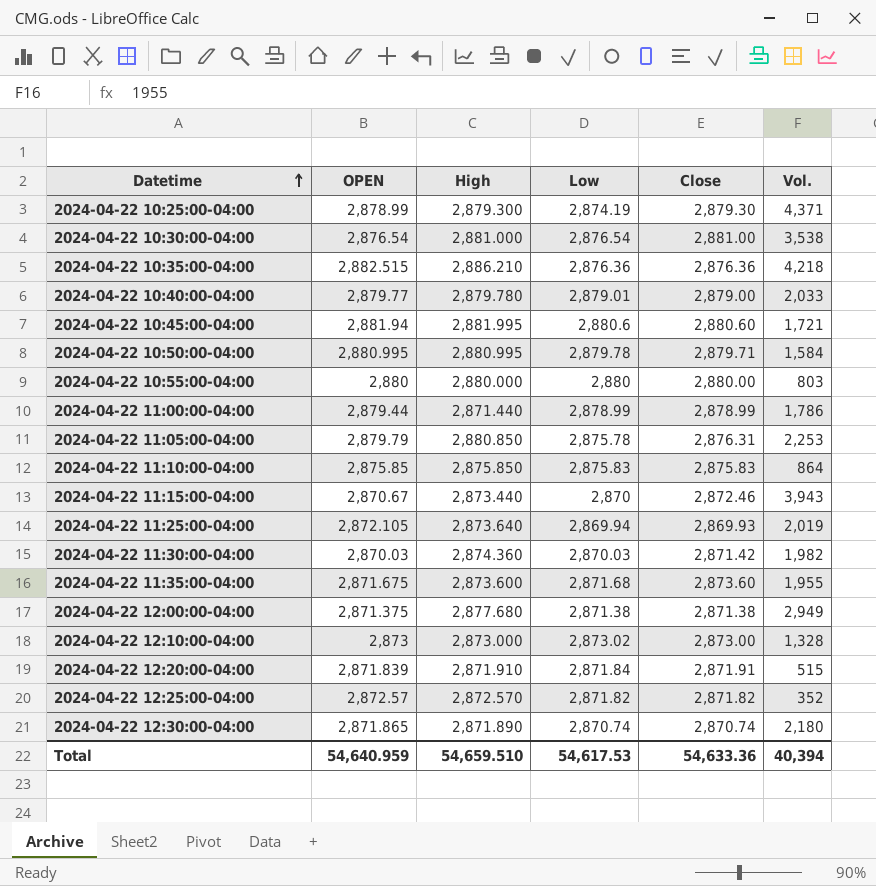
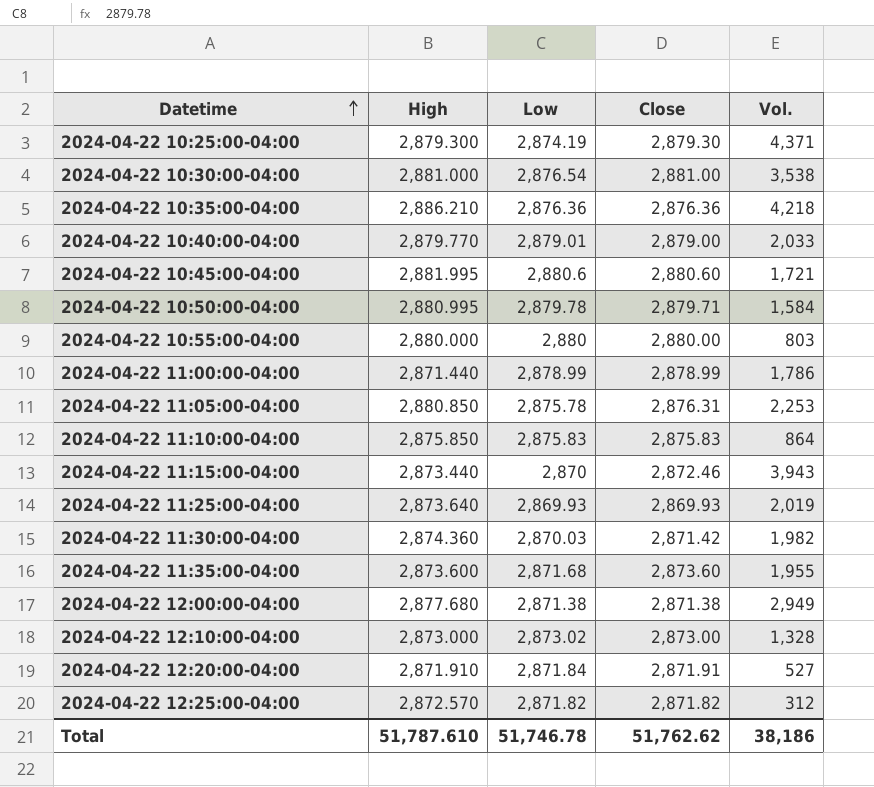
column OPEN | position: 2 -> none
row 2024-04-22 12:30:00-04:00: 2,871.865 | 2,871.890 | 2,870.74 | 2,870.74 | 2,180 -> none
2024-04-22 10:40:00-04:00 | High: 2,879.780 -> 2,879.770
2024-04-22 11:25:00-04:00 | Low: 2,869.94 -> 2,869.93
2024-04-22 12:20:00-04:00 | Vol.: 515 -> 527
2024-04-22 12:25:00-04:00 | Vol.: 352 -> 312
Total | High: 54,659.510 -> 51,787.610
Total | Low: 54,617.53 -> 51,746.78
Total | Close: 54,633.36 -> 51,762.62
Total | Vol.: 40,394 -> 38,186

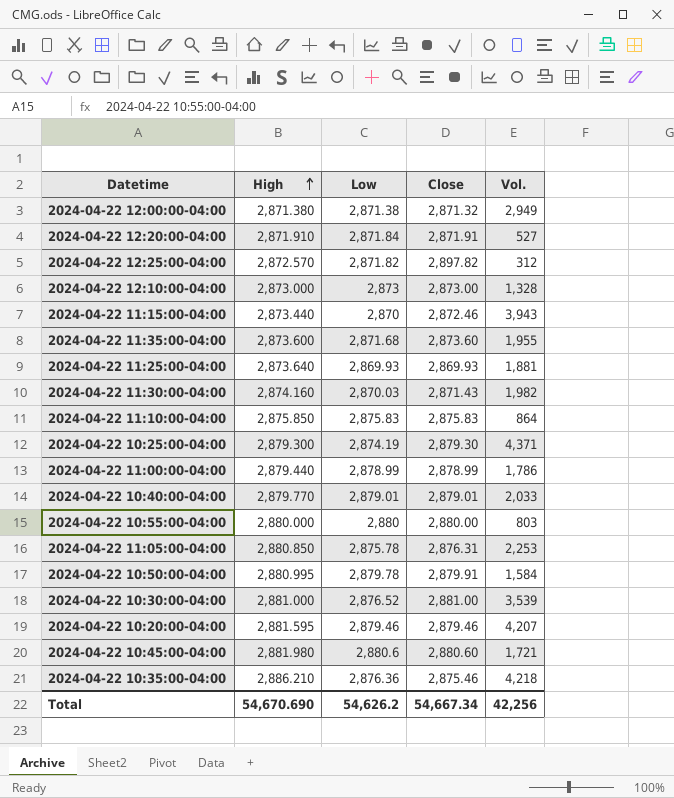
row order: Datetime ascending -> High ascending
2024-04-22 12:00:00-04:00 | High: 2,877.680 -> 2,871.380
2024-04-22 12:00:00-04:00 | Close: 2,871.38 -> 2,871.32
2024-04-22 12:25:00-04:00 | Close: 2,871.82 -> 2,897.82
2024-04-22 12:10:00-04:00 | Low: 2,873.02 -> 2,873
2024-04-22 11:25:00-04:00 | Vol.: 2,019 -> 1,881
2024-04-22 11:30:00-04:00 | High: 2,874.360 -> 2,874.160
2024-04-22 11:30:00-04:00 | Close: 2,871.42 -> 2,871.43
2024-04-22 11:00:00-04:00 | High: 2,871.440 -> 2,879.440
2024-04-22 10:40:00-04:00 | Close: 2,879.00 -> 2,879.01
2024-04-22 10:50:00-04:00 | Close: 2,879.71 -> 2,879.91
2024-04-22 10:30:00-04:00 | Low: 2,876.54 -> 2,876.52
2024-04-22 10:30:00-04:00 | Vol.: 3,538 -> 3,539
row 2024-04-22 10:20:00-04:00: none -> 2,881.595 | 2,879.46 | 2,879.46 | 4,207
2024-04-22 10:45:00-04:00 | High: 2,881.995 -> 2,881.980
2024-04-22 10:35:00-04:00 | Close: 2,876.36 -> 2,875.46
Total | High: 51,787.610 -> 54,670.690
Total | Low: 51,746.78 -> 54,626.2
Total | Close: 51,762.62 -> 54,667.34
Total | Vol.: 38,186 -> 42,256

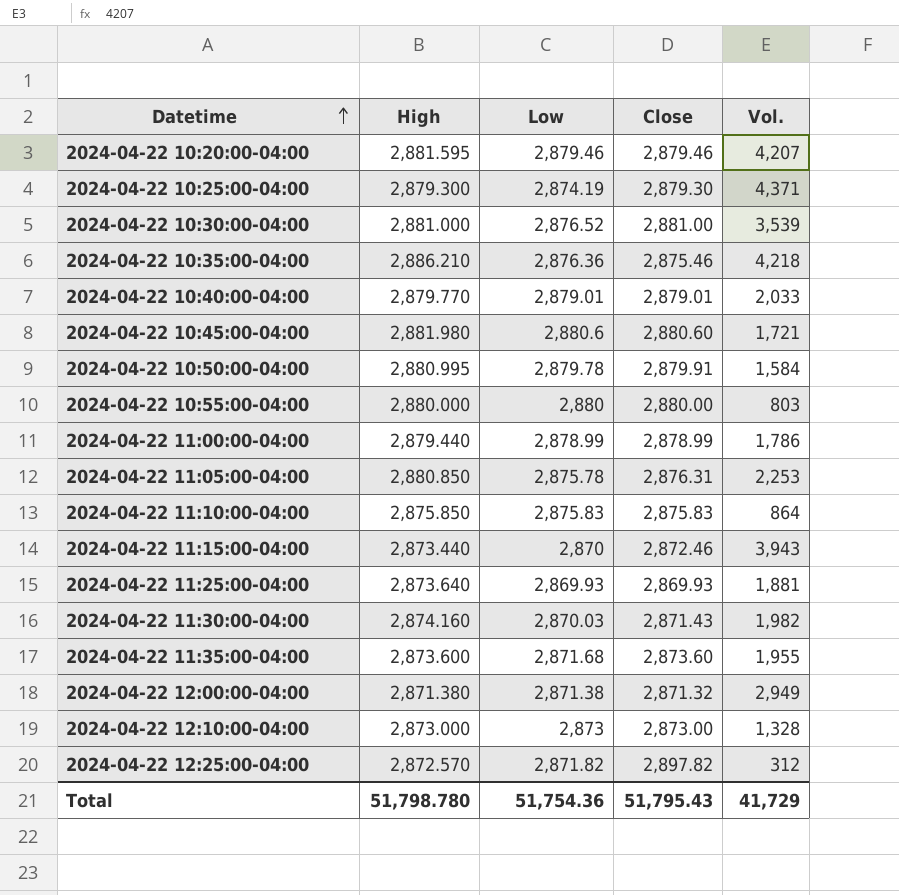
row order: High ascending -> Datetime ascending
row 2024-04-22 12:20:00-04:00: 2,871.910 | 2,871.84 | 2,871.91 | 527 -> none
Total | High: 54,670.690 -> 51,798.780
Total | Low: 54,626.2 -> 51,754.36
Total | Close: 54,667.34 -> 51,795.43
Total | Vol.: 42,256 -> 41,729

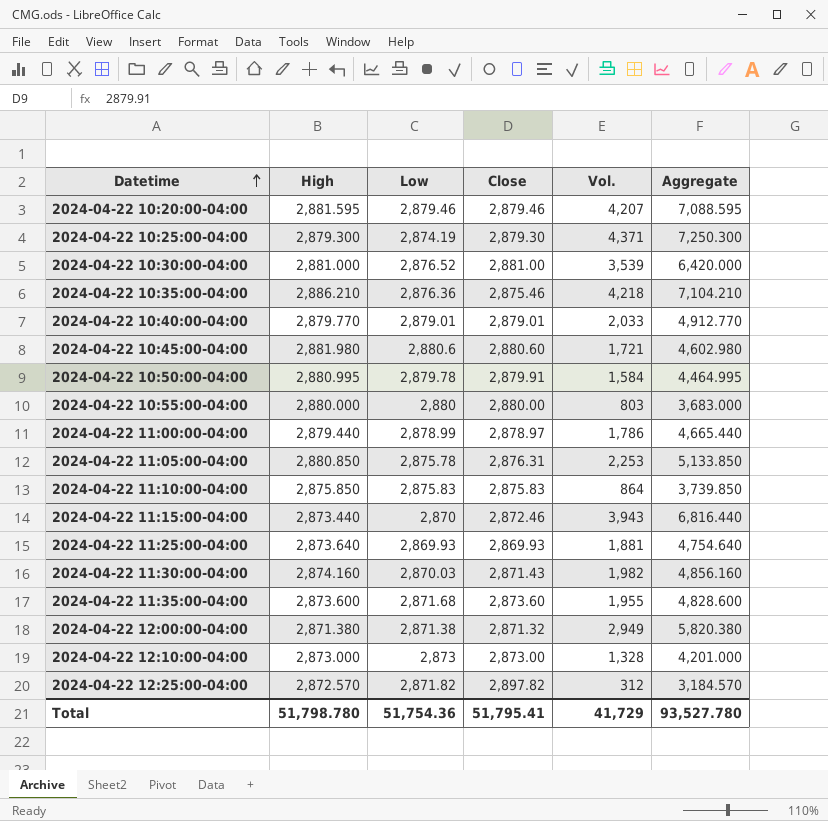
column Aggregate | formula: none -> [High] + [Vol.]
2024-04-22 11:00:00-04:00 | Close: 2,878.99 -> 2,878.97
Total | Close: 51,795.43 -> 51,795.41

